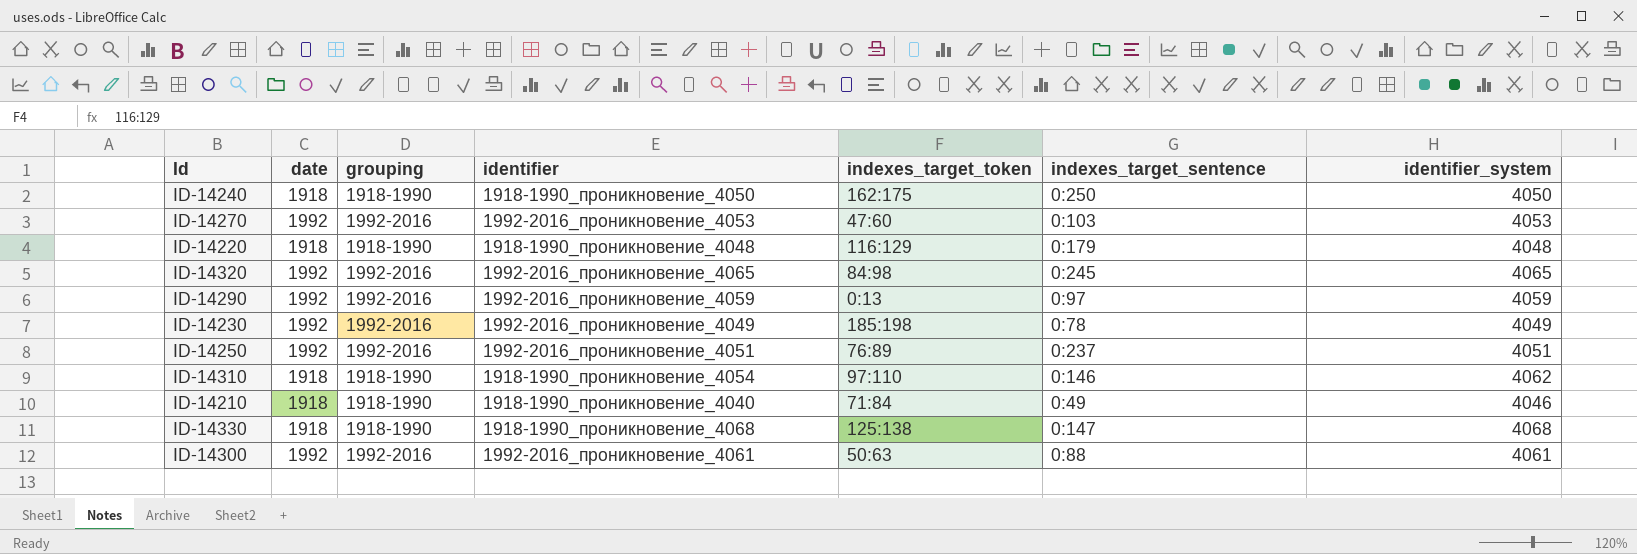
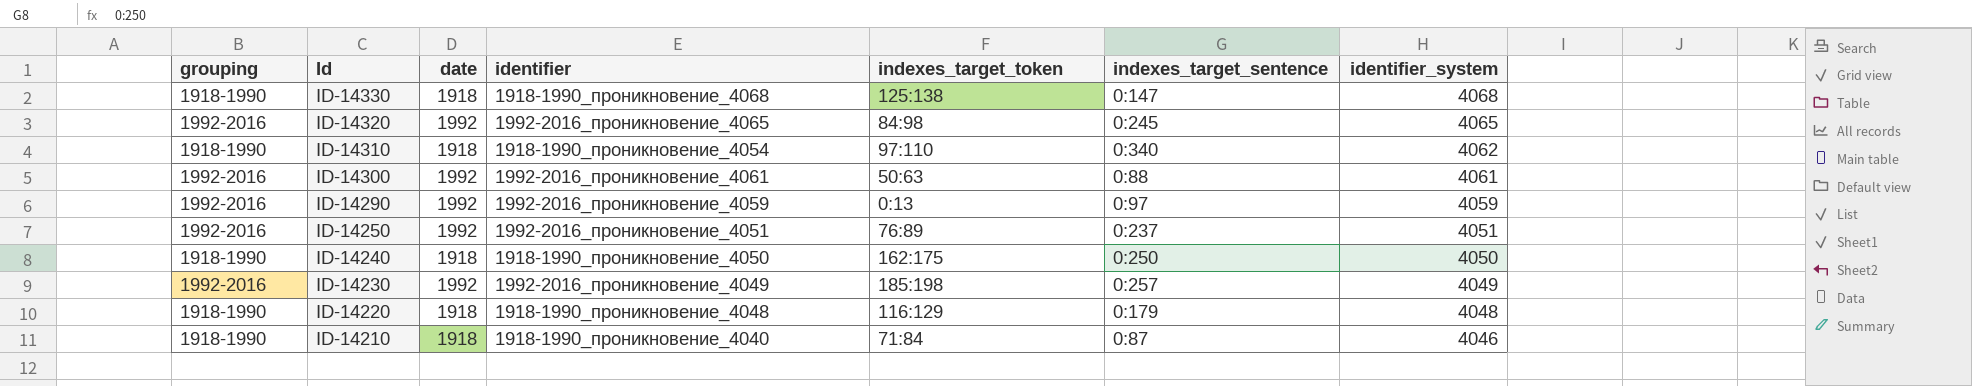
row order: none -> Id descending
column grouping | position: 3 -> 1
row ID-14270: 1992 | 1992-2016 | 1992-2016_проникновение_4053 | 47:60 | 0:103 | 4053 -> none
ID-14310 | indexes_target_sentence: 0:146 -> 0:340
ID-14230 | indexes_target_sentence: 0:78 -> 0:257
ID-14210 | indexes_target_sentence: 0:49 -> 0:87

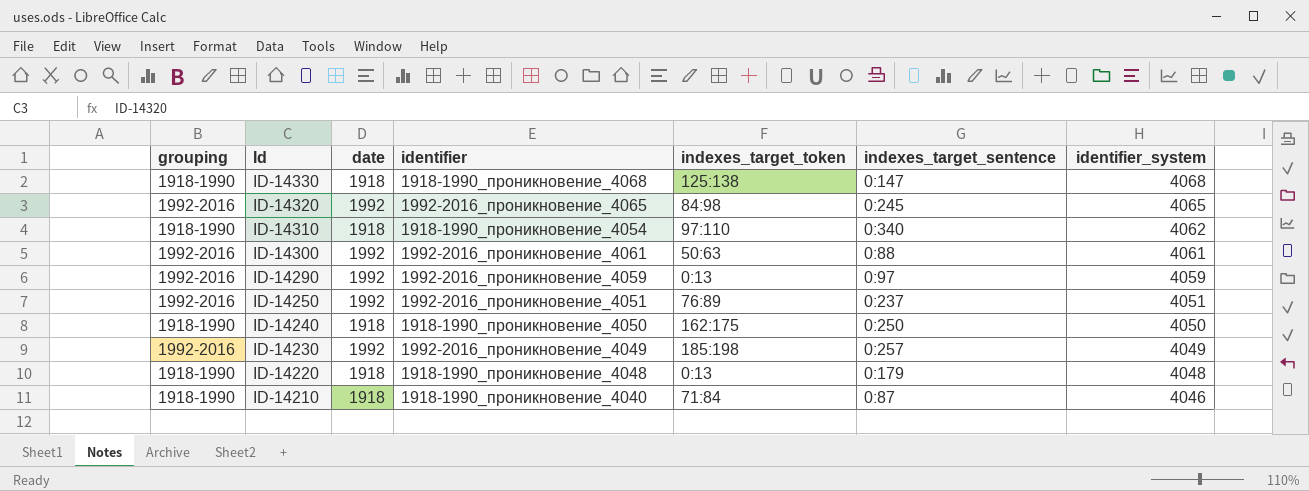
ID-14220 | indexes_target_token: 116:129 -> 0:13

